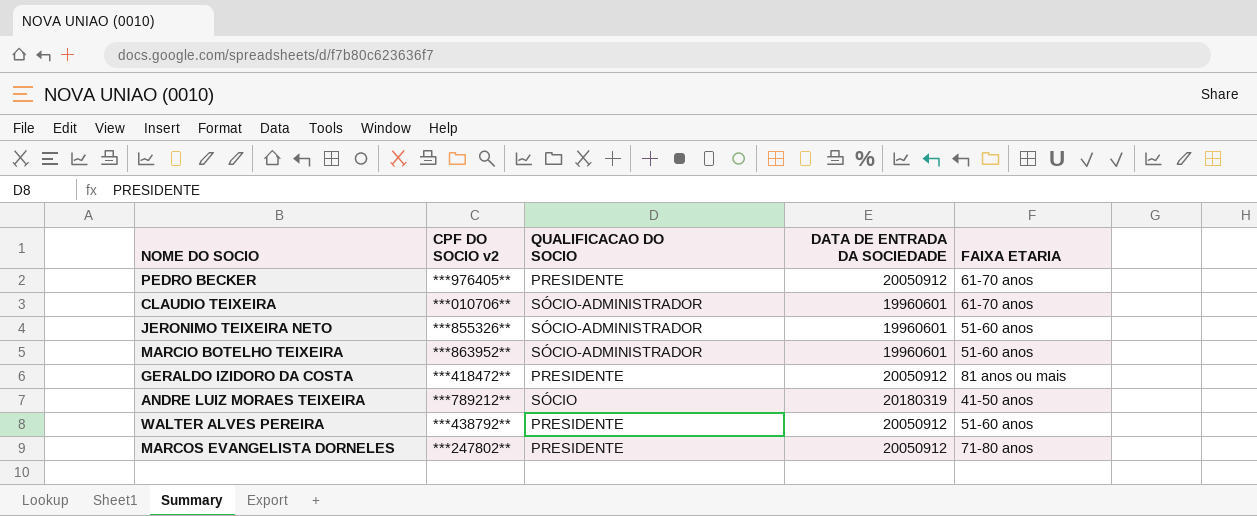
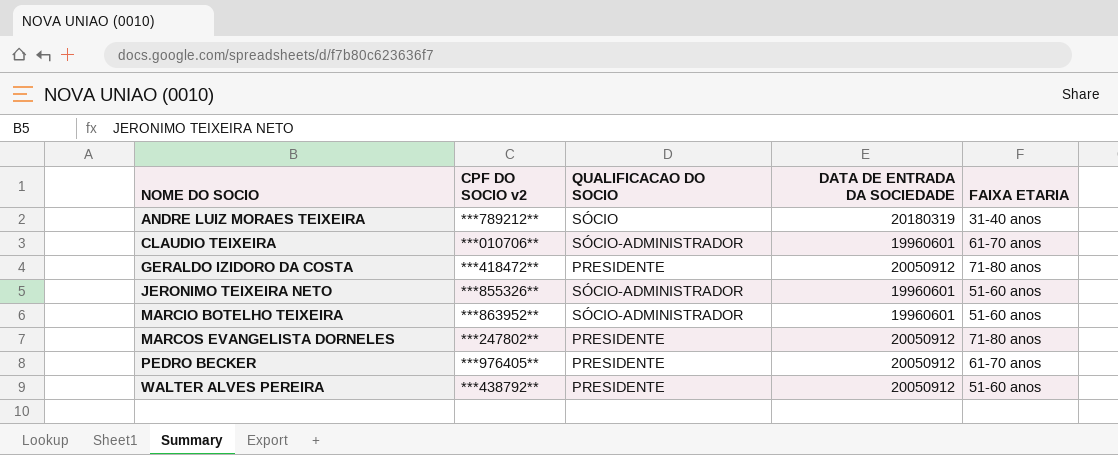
row order: none -> NOME DO SOCIO ascending
ANDRE LUIZ MORAES TEIXEIRA | FAIXA ETARIA: 41-50 anos -> 31-40 anos
GERALDO IZIDORO DA COSTA | FAIXA ETARIA: 81 anos ou mais -> 71-80 anos

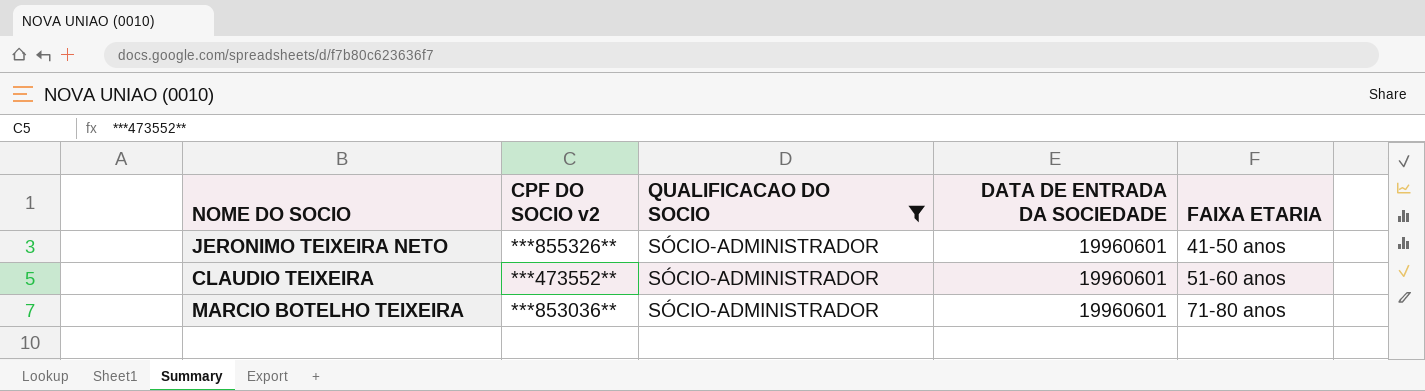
filter: none -> QUALIFICACAO DO SOCIO = SÓCIO-ADMINISTRADOR
row order: NOME DO SOCIO ascending -> FAIXA ETARIA ascending
JERONIMO TEIXEIRA NETO | FAIXA ETARIA: 51-60 anos -> 41-50 anos
CLAUDIO TEIXEIRA | CPF DO SOCIO v2: ***010706** -> ***473552**
CLAUDIO TEIXEIRA | FAIXA ETARIA: 61-70 anos -> 51-60 anos
MARCIO BOTELHO TEIXEIRA | CPF DO SOCIO v2: ***863952** -> ***853036**
MARCIO BOTELHO TEIXEIRA | FAIXA ETARIA: 51-60 anos -> 71-80 anos

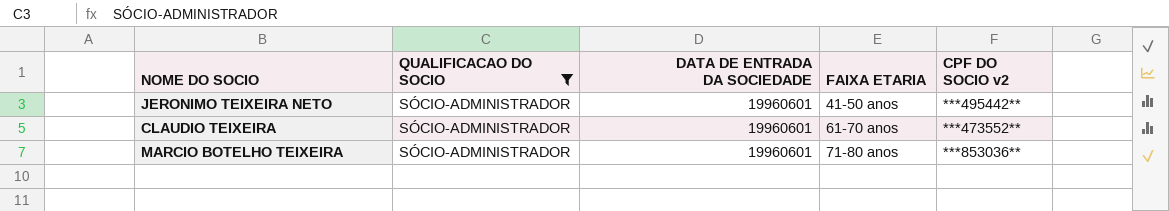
column CPF DO SOCIO v2 | position: 2 -> 5
JERONIMO TEIXEIRA NETO | CPF DO SOCIO v2: ***855326** -> ***495442**
CLAUDIO TEIXEIRA | FAIXA ETARIA: 51-60 anos -> 61-70 anos

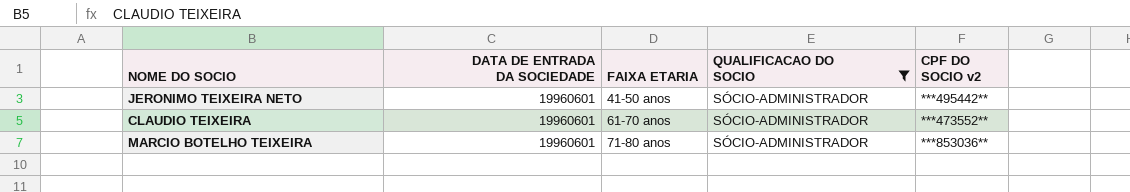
column QUALIFICACAO DO SOCIO | position: 2 -> 4

